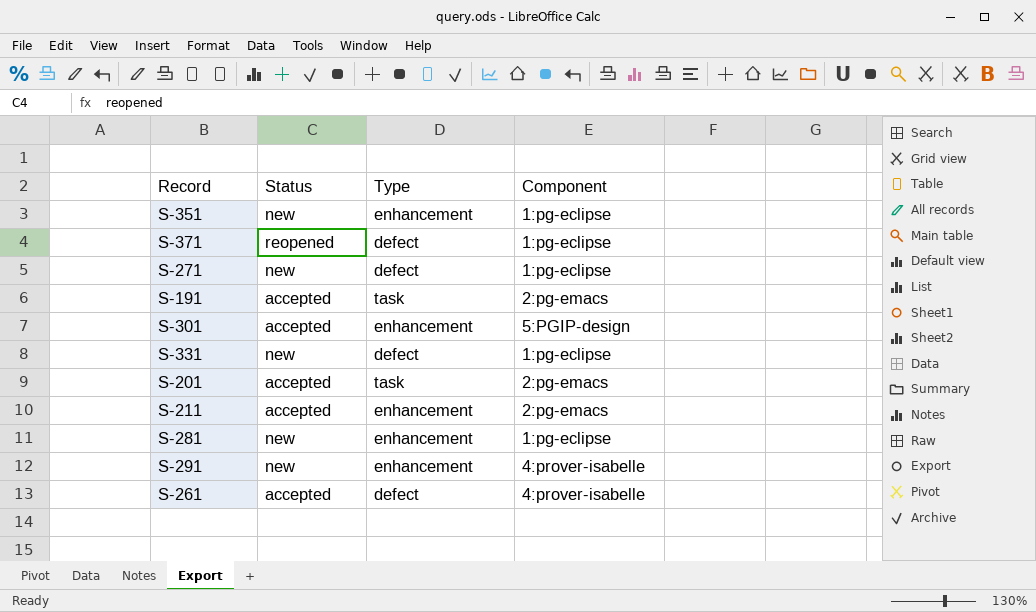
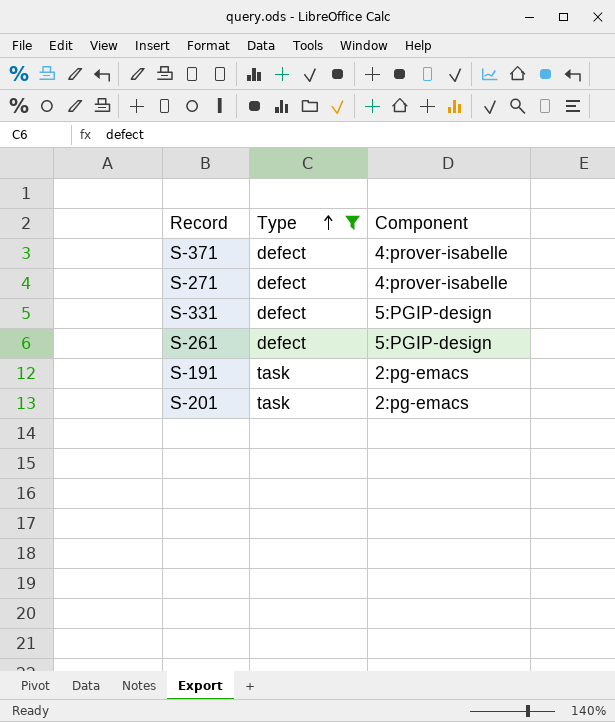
filter: none -> Type != enhancement
row order: none -> Type ascending
column Status | position: 2 -> none
S-371 | Component: 1:pg-eclipse -> 4:prover-isabelle
S-271 | Component: 1:pg-eclipse -> 4:prover-isabelle
S-331 | Component: 1:pg-eclipse -> 5:PGIP-design
S-261 | Component: 4:prover-isabelle -> 5:PGIP-design

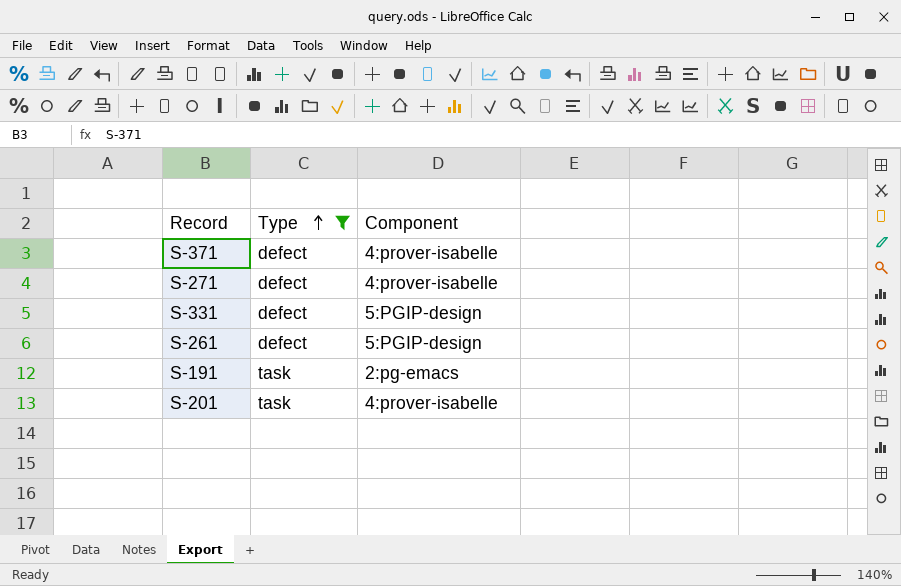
S-201 | Component: 2:pg-emacs -> 4:prover-isabelle

